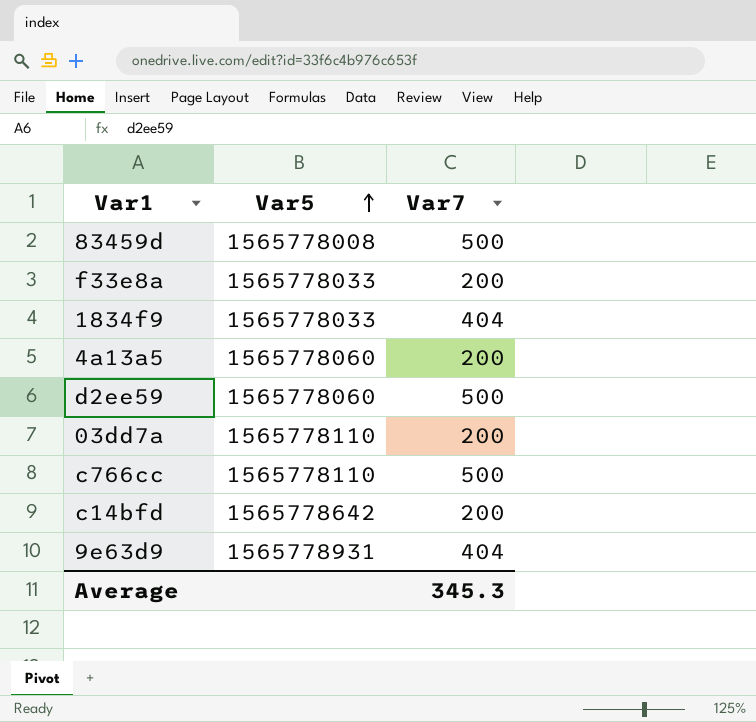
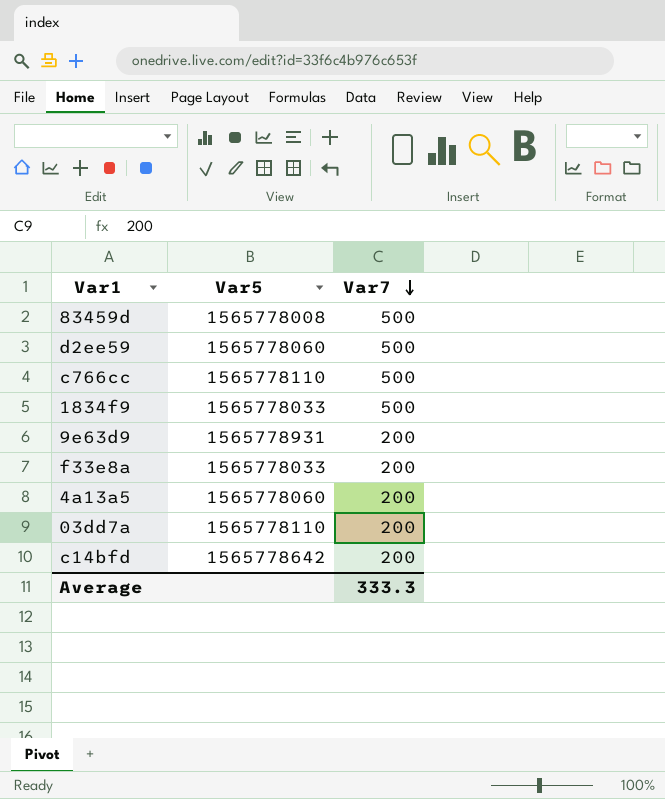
row order: Var5 ascending -> Var7 descending
1834f9 | Var7: 404 -> 500
9e63d9 | Var7: 404 -> 200
Average | Var7: 345.3 -> 333.3

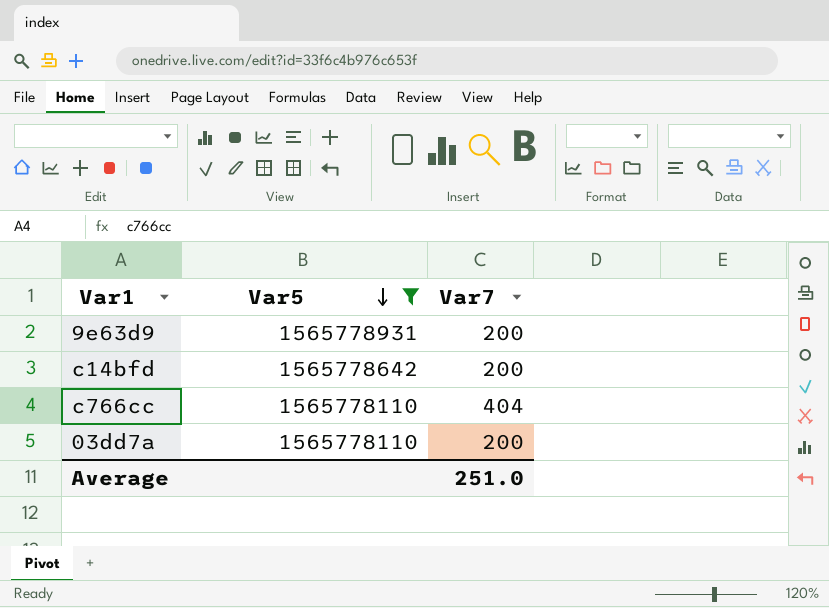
filter: none -> Var5 >= 1565778110
row order: Var7 descending -> Var5 descending
c766cc | Var7: 500 -> 404
Average | Var7: 333.3 -> 251.0

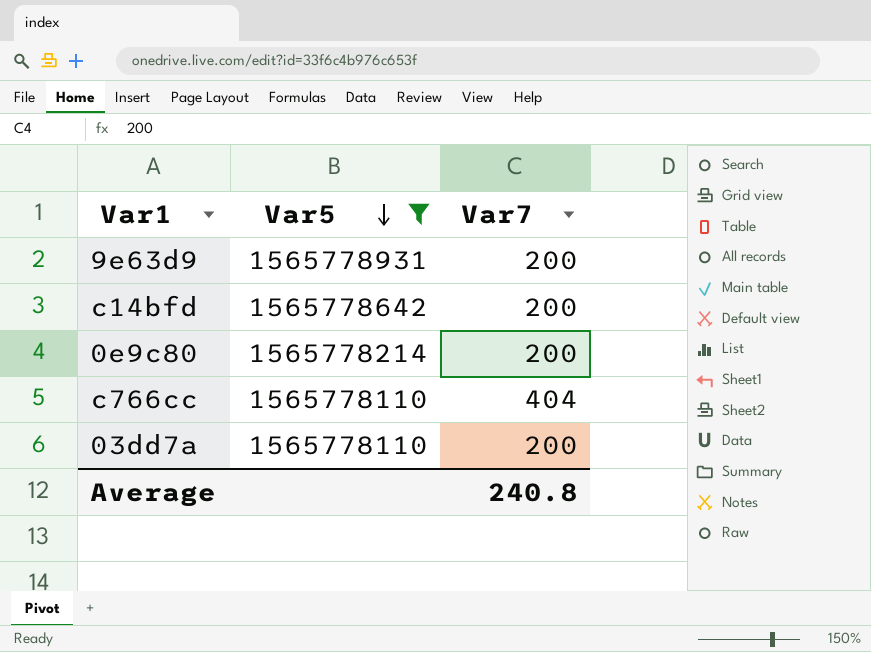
row 0e9c80: none -> 1565778214 | 200
Average | Var7: 251.0 -> 240.8

